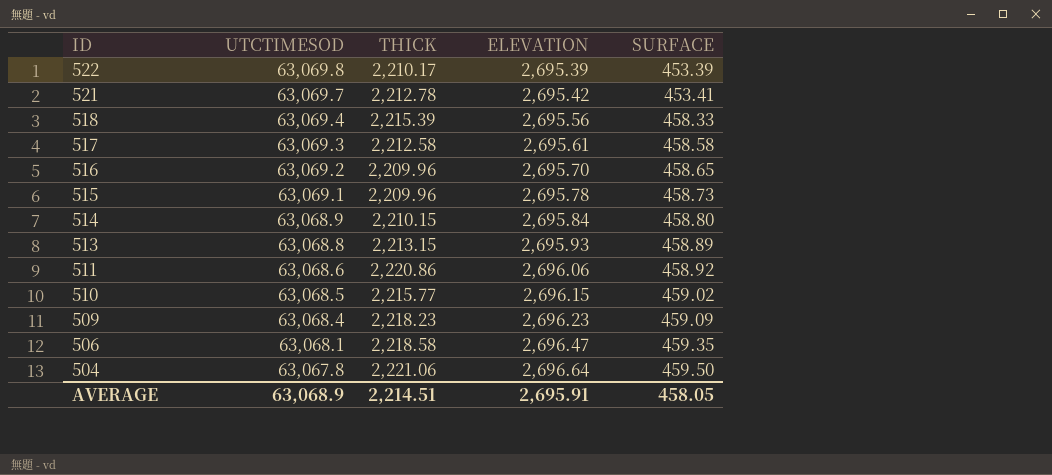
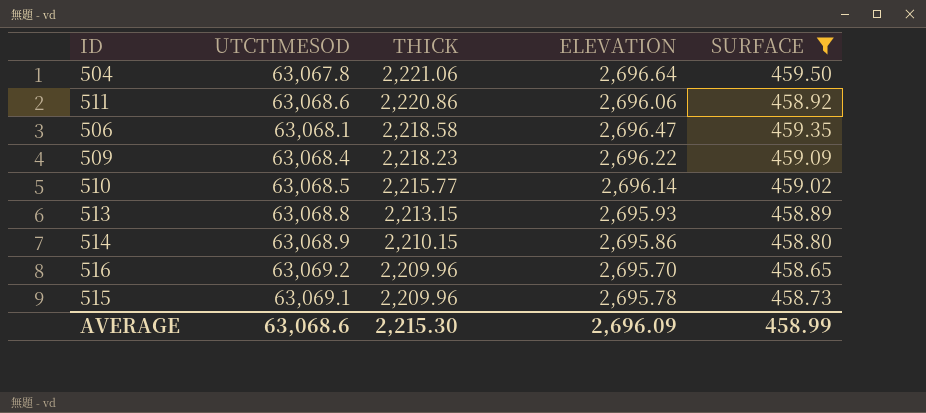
filter: none -> SURFACE >= 458.65
row order: ID descending -> THICK descending
509 | ELEVATION: 2,696.23 -> 2,696.22
510 | ELEVATION: 2,696.15 -> 2,696.14
514 | ELEVATION: 2,695.84 -> 2,695.86
AVERAGE | UTCTIMESOD: 63,068.9 -> 63,068.6
AVERAGE | THICK: 2,214.51 -> 2,215.30
AVERAGE | ELEVATION: 2,695.91 -> 2,696.09
AVERAGE | SURFACE: 458.05 -> 458.99

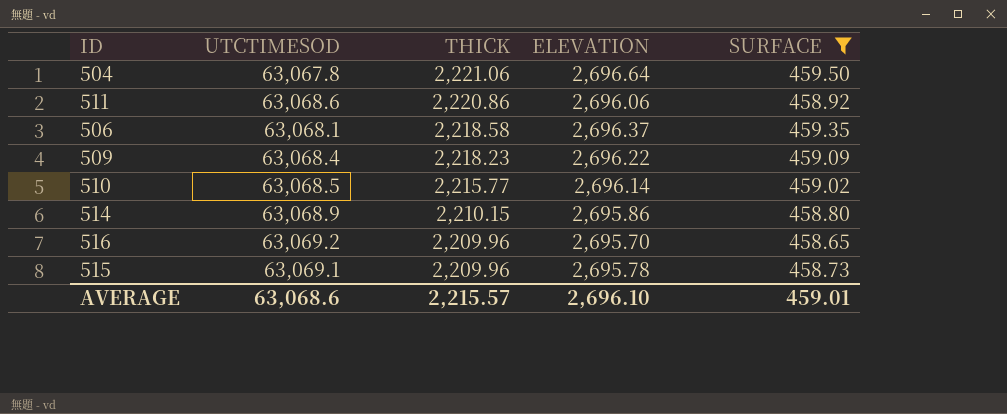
row 513: 63,068.8 | 2,213.15 | 2,695.93 | 458.89 -> none
506 | ELEVATION: 2,696.47 -> 2,696.37
AVERAGE | THICK: 2,215.30 -> 2,215.57
AVERAGE | ELEVATION: 2,696.09 -> 2,696.10
AVERAGE | SURFACE: 458.99 -> 459.01

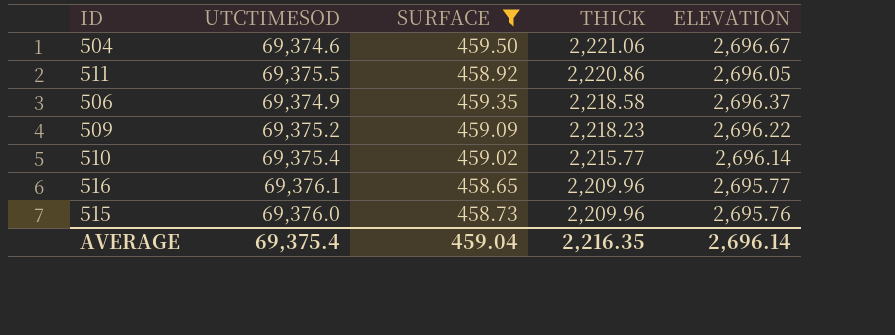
column SURFACE | position: 5 -> 3
row 514: 63,068.9 | 2,210.15 | 2,695.86 | 458.80 -> none
504 | UTCTIMESOD: 63,067.8 -> 69,374.6
504 | ELEVATION: 2,696.64 -> 2,696.67
511 | UTCTIMESOD: 63,068.6 -> 69,375.5
511 | ELEVATION: 2,696.06 -> 2,696.05
506 | UTCTIMESOD: 63,068.1 -> 69,374.9
509 | UTCTIMESOD: 63,068.4 -> 69,375.2
510 | UTCTIMESOD: 63,068.5 -> 69,375.4
516 | UTCTIMESOD: 63,069.2 -> 69,376.1
516 | ELEVATION: 2,695.70 -> 2,695.77
515 | UTCTIMESOD: 63,069.1 -> 69,376.0
515 | ELEVATION: 2,695.78 -> 2,695.76
AVERAGE | UTCTIMESOD: 63,068.6 -> 69,375.4
AVERAGE | SURFACE: 459.01 -> 459.04
AVERAGE | THICK: 2,215.57 -> 2,216.35
AVERAGE | ELEVATION: 2,696.10 -> 2,696.14

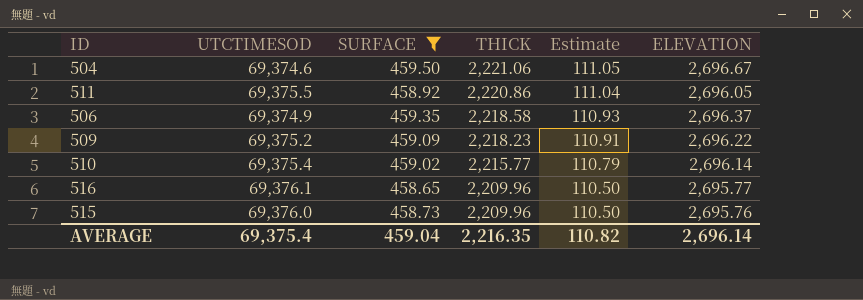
column Estimate | formula: none -> [THICK] * 0.05

